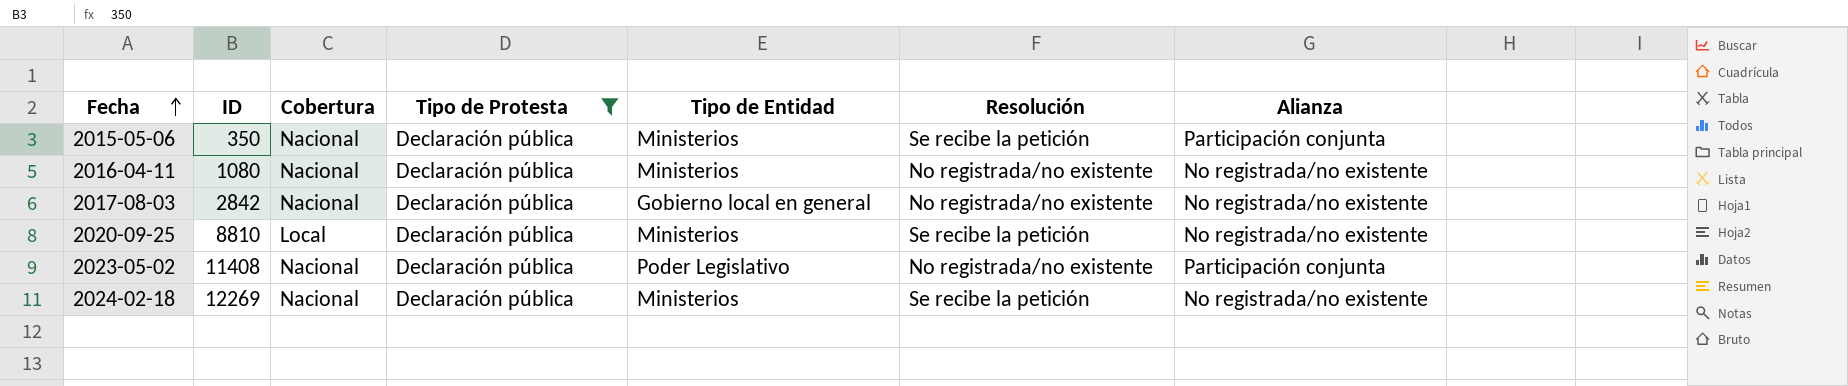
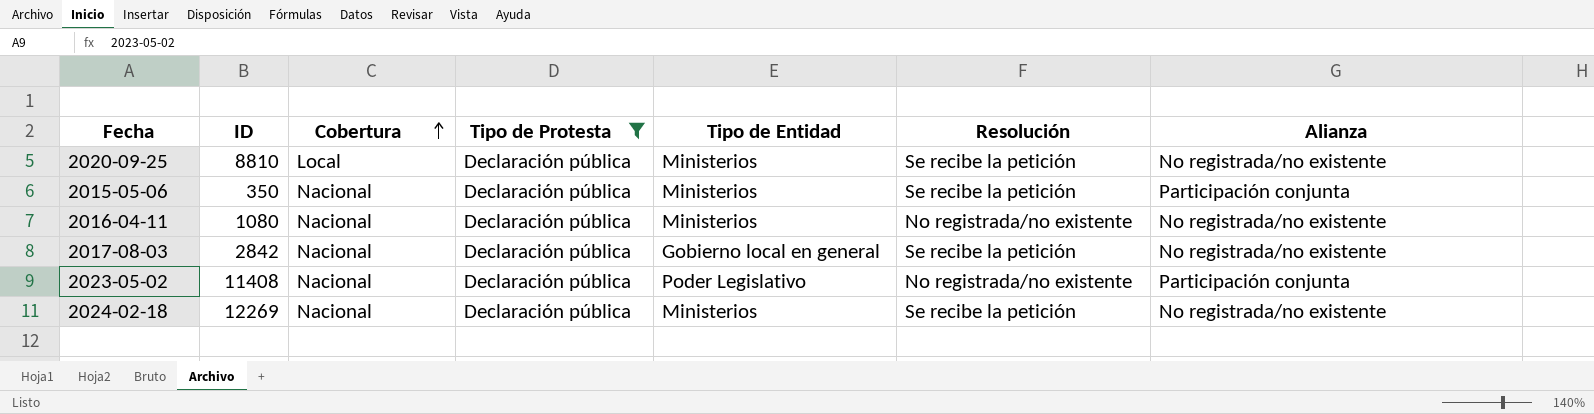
row order: Fecha ascending -> Cobertura ascending
2017-08-03 | Resolución: No registrada/no existente -> Se recibe la petición

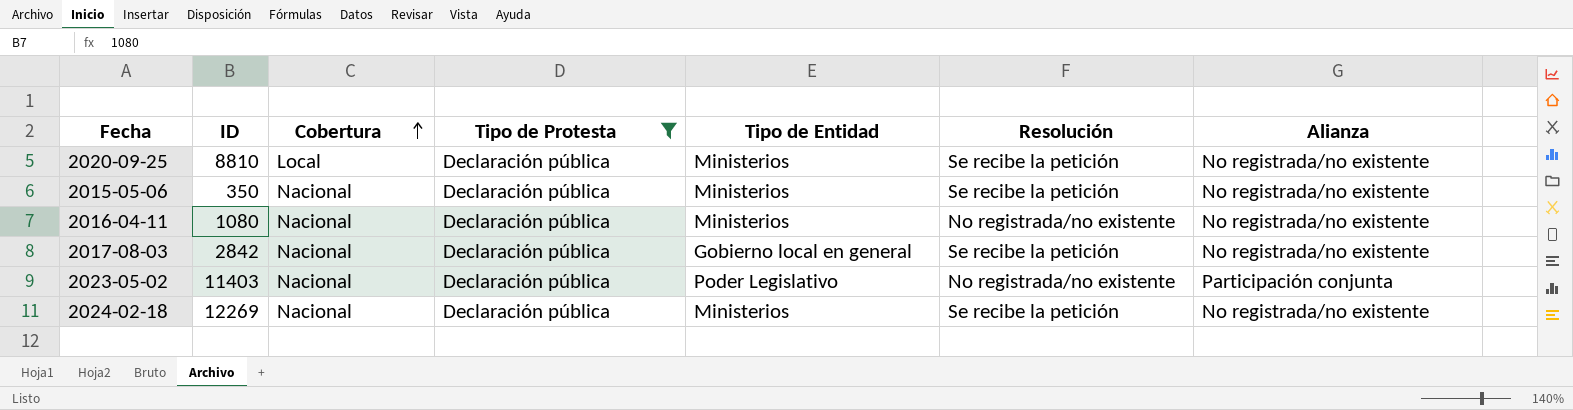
2015-05-06 | Alianza: Participación conjunta -> No registrada/no existente
2023-05-02 | ID: 11408 -> 11403

